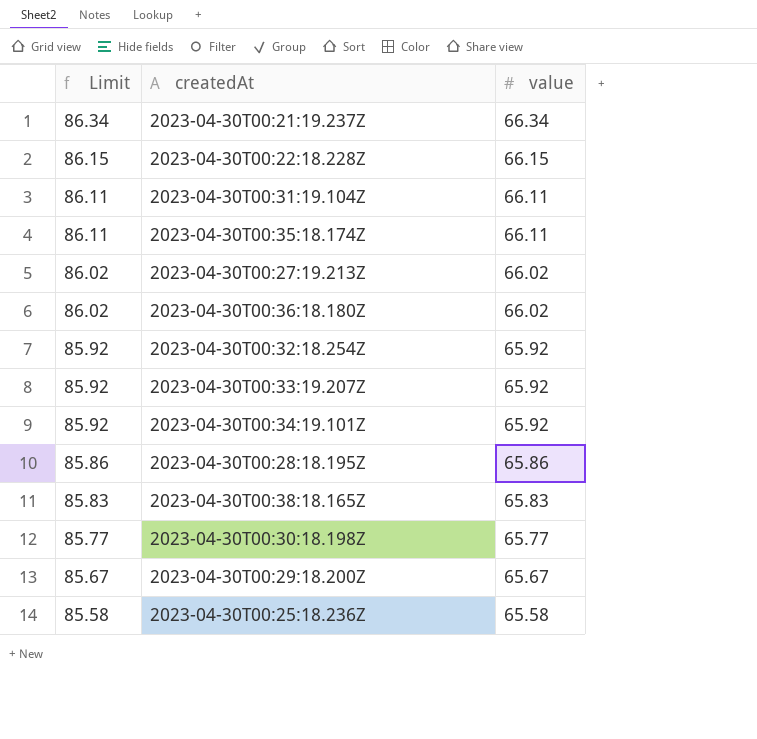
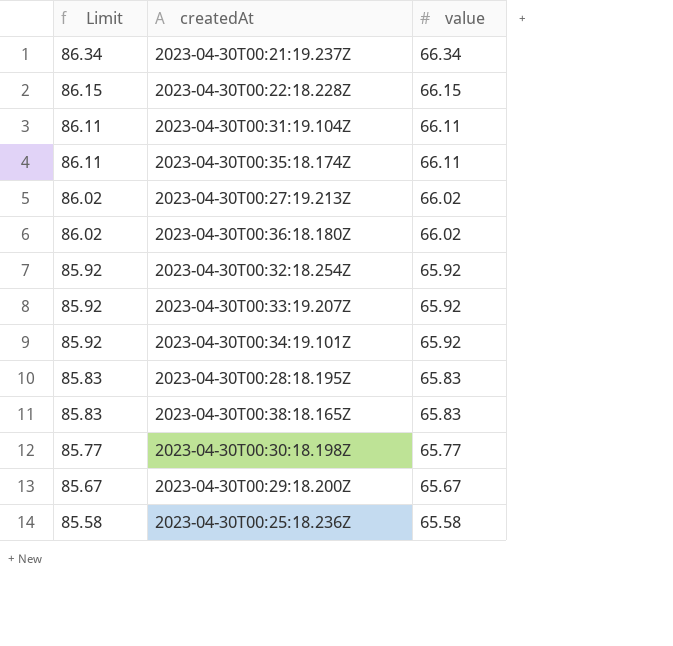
2023-04-30T00:28:18.195Z | Limit: 85.86 -> 85.83
2023-04-30T00:28:18.195Z | value: 65.86 -> 65.83

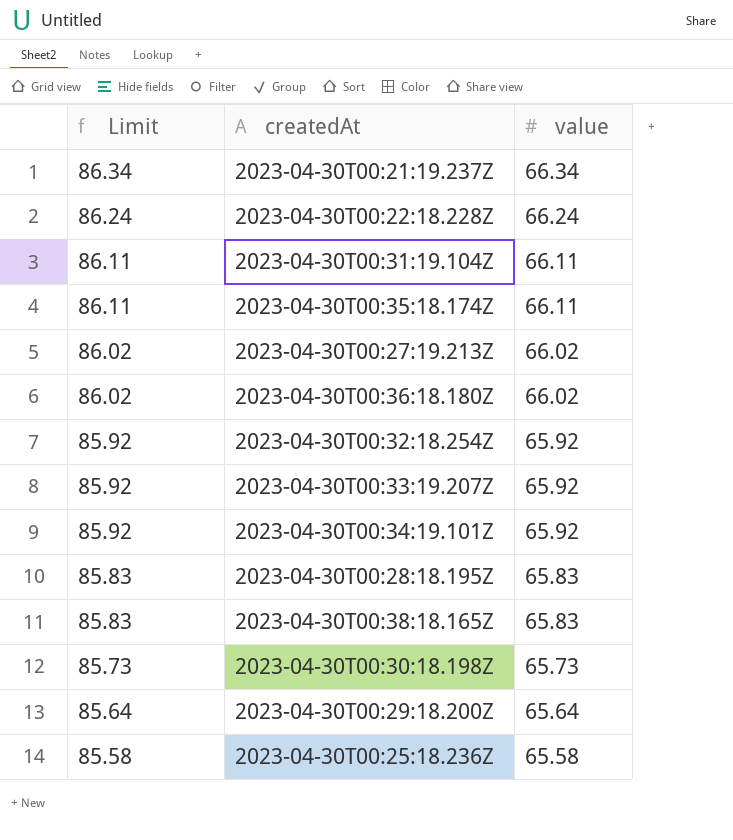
2023-04-30T00:22:18.228Z | Limit: 86.15 -> 86.24
2023-04-30T00:22:18.228Z | value: 66.15 -> 66.24
2023-04-30T00:30:18.198Z | Limit: 85.77 -> 85.73
2023-04-30T00:30:18.198Z | value: 65.77 -> 65.73
2023-04-30T00:29:18.200Z | Limit: 85.67 -> 85.64
2023-04-30T00:29:18.200Z | value: 65.67 -> 65.64

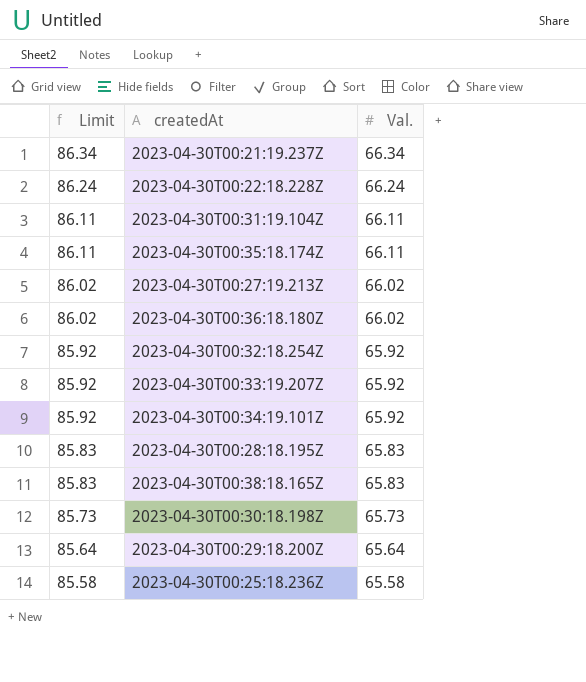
column name: value -> Val.

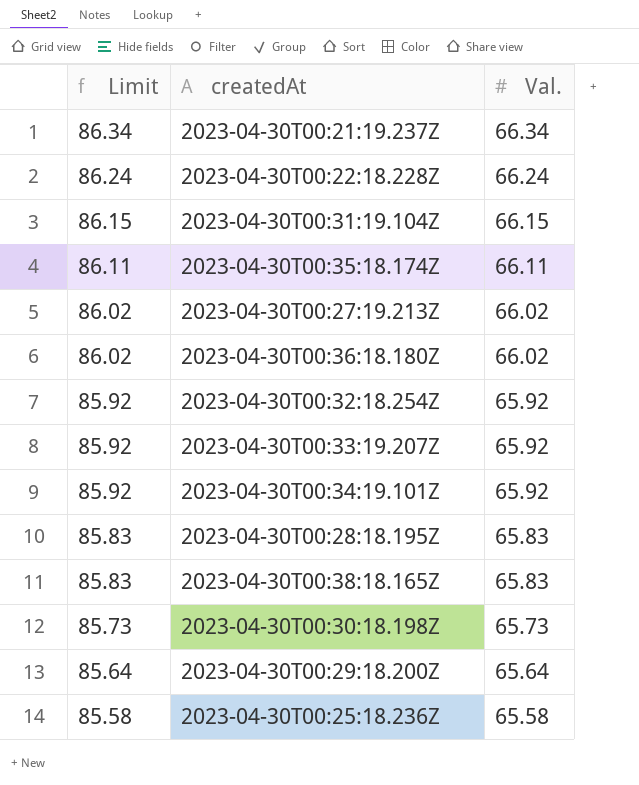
2023-04-30T00:31:19.104Z | Limit: 86.11 -> 86.15
2023-04-30T00:31:19.104Z | Val.: 66.11 -> 66.15

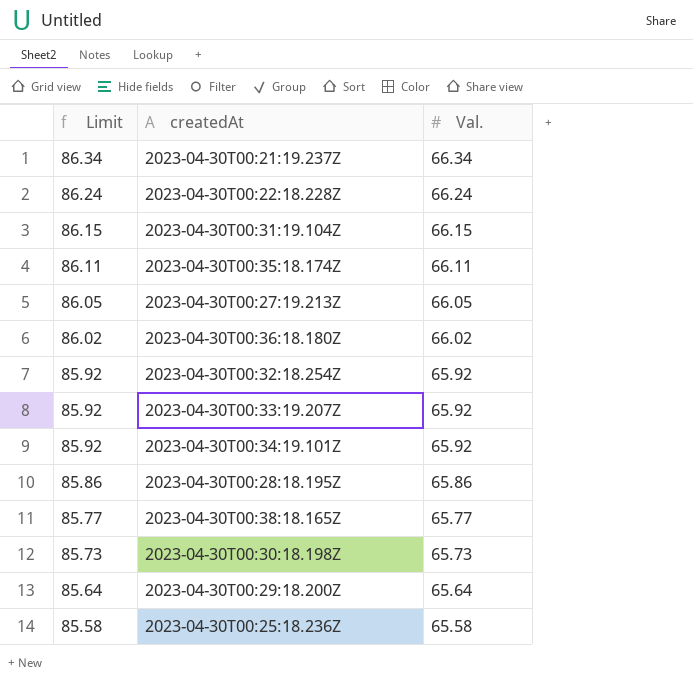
2023-04-30T00:27:19.213Z | Limit: 86.02 -> 86.05
2023-04-30T00:27:19.213Z | Val.: 66.02 -> 66.05
2023-04-30T00:28:18.195Z | Limit: 85.83 -> 85.86
2023-04-30T00:28:18.195Z | Val.: 65.83 -> 65.86
2023-04-30T00:38:18.165Z | Limit: 85.83 -> 85.77
2023-04-30T00:38:18.165Z | Val.: 65.83 -> 65.77

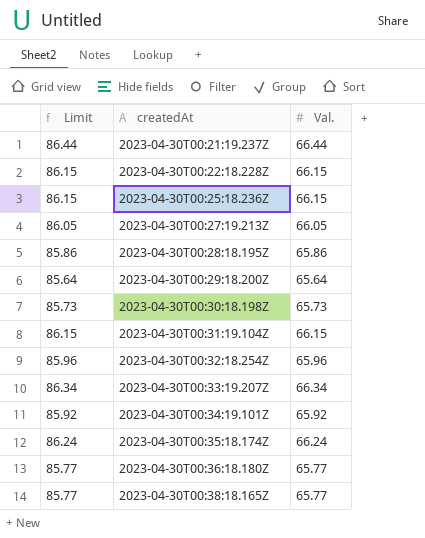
row order: Limit descending -> createdAt ascending
2023-04-30T00:21:19.237Z | Limit: 86.34 -> 86.44
2023-04-30T00:21:19.237Z | Val.: 66.34 -> 66.44
2023-04-30T00:22:18.228Z | Limit: 86.24 -> 86.15
2023-04-30T00:22:18.228Z | Val.: 66.24 -> 66.15
2023-04-30T00:25:18.236Z | Limit: 85.58 -> 86.15
2023-04-30T00:25:18.236Z | Val.: 65.58 -> 66.15
2023-04-30T00:32:18.254Z | Limit: 85.92 -> 85.96
2023-04-30T00:32:18.254Z | Val.: 65.92 -> 65.96
2023-04-30T00:33:19.207Z | Limit: 85.92 -> 86.34
2023-04-30T00:33:19.207Z | Val.: 65.92 -> 66.34
2023-04-30T00:35:18.174Z | Limit: 86.11 -> 86.24
2023-04-30T00:35:18.174Z | Val.: 66.11 -> 66.24
2023-04-30T00:36:18.180Z | Limit: 86.02 -> 85.77
2023-04-30T00:36:18.180Z | Val.: 66.02 -> 65.77

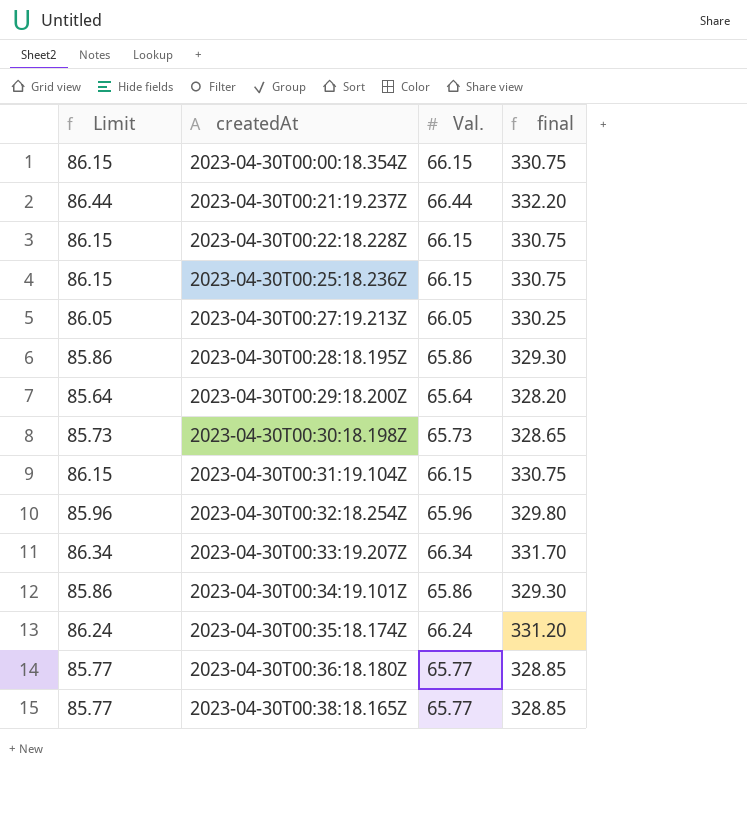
column final | formula: none -> [Val.] * 5
row 2023-04-30T00:00:18.354Z: none -> 86.15 | 66.15 | 330.75
2023-04-30T00:34:19.101Z | Limit: 85.92 -> 85.86
2023-04-30T00:34:19.101Z | Val.: 65.92 -> 65.86

